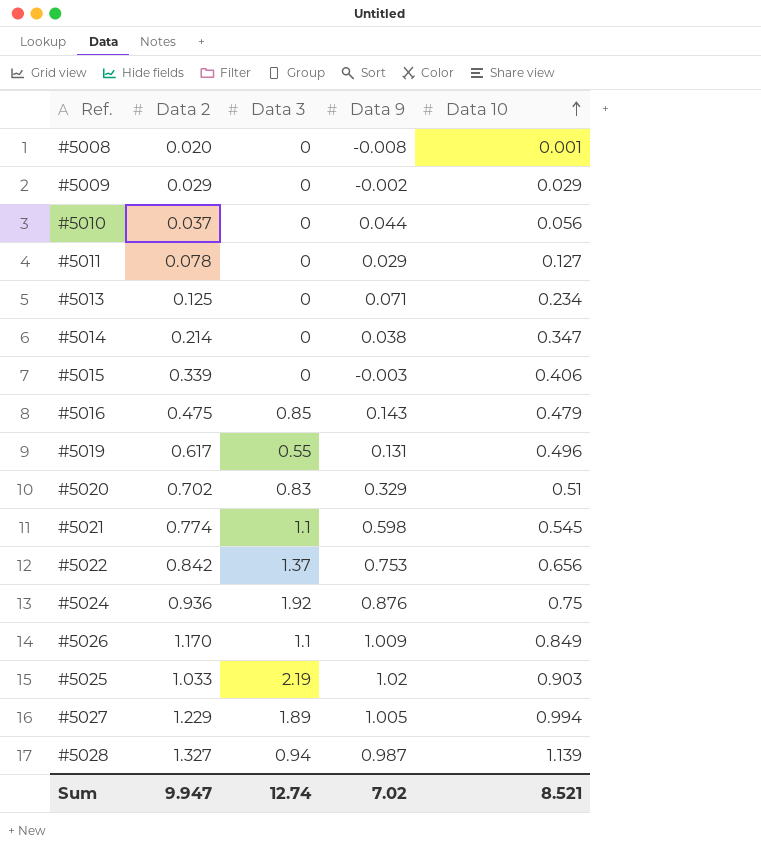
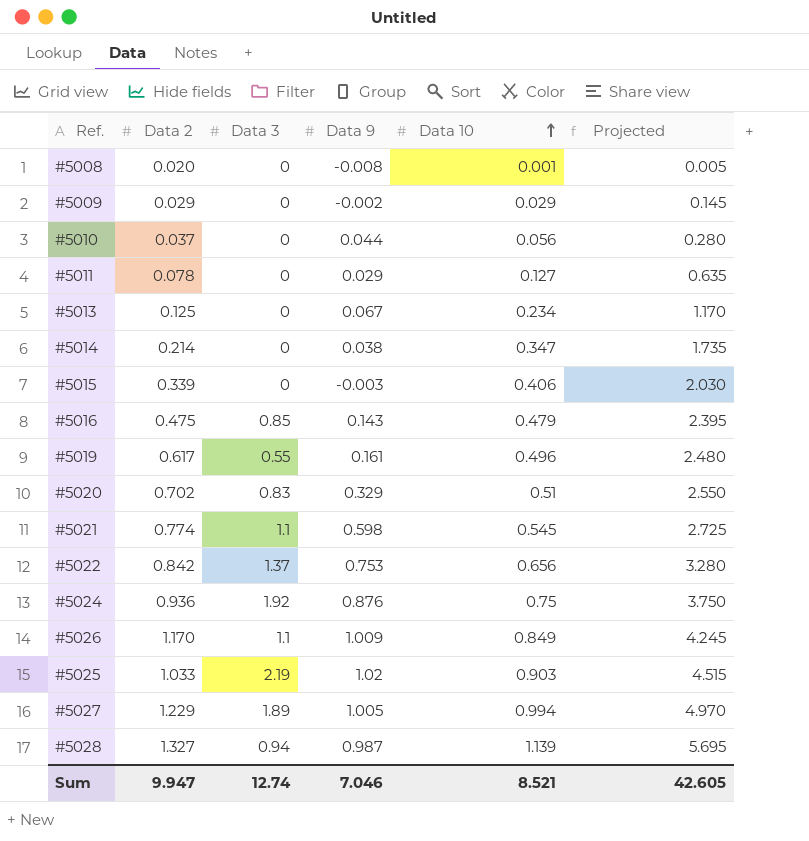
column Projected | formula: none -> [Data 10] * 5
#5013 | Data 9: 0.071 -> 0.067
#5019 | Data 9: 0.131 -> 0.161
Sum | Data 9: 7.02 -> 7.046

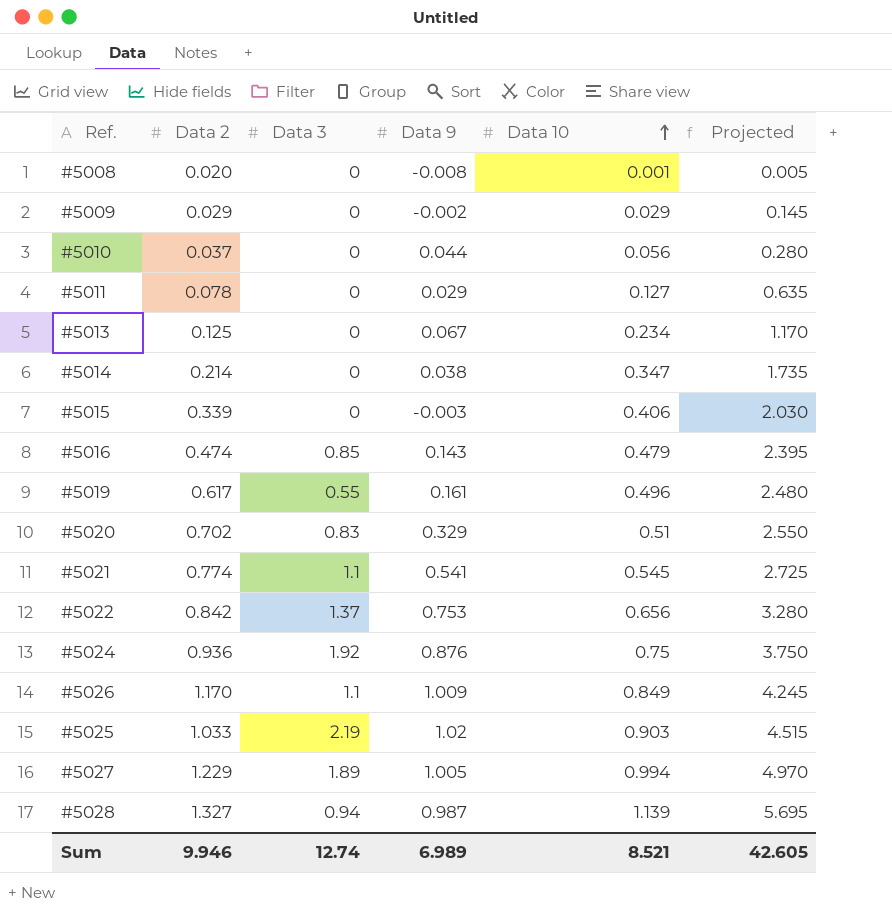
#5016 | Data 2: 0.475 -> 0.474
#5021 | Data 9: 0.598 -> 0.541
Sum | Data 2: 9.947 -> 9.946
Sum | Data 9: 7.046 -> 6.989

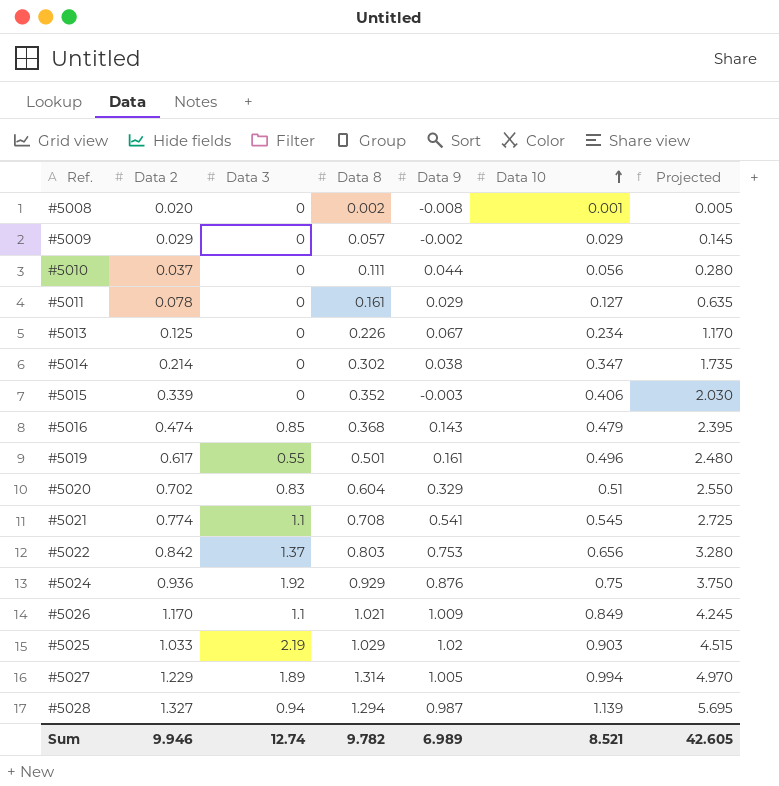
column Data 8 | position: none -> 4

